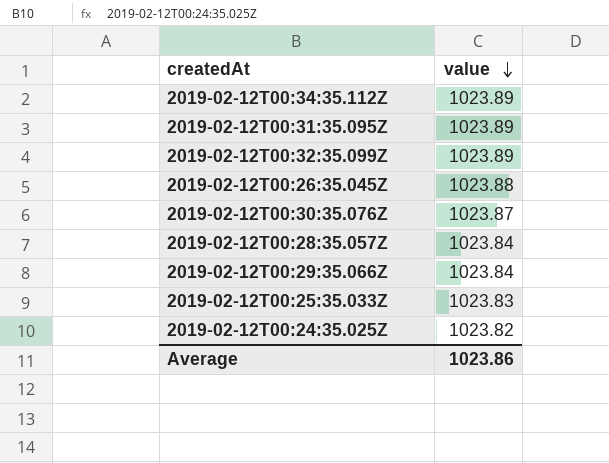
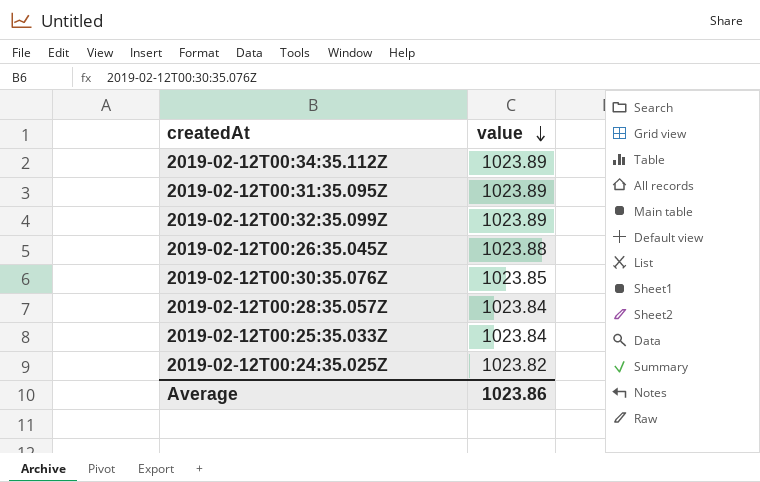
row 2019-02-12T00:29:35.066Z: 1023.84 -> none
2019-02-12T00:30:35.076Z | value: 1023.87 -> 1023.85
2019-02-12T00:25:35.033Z | value: 1023.83 -> 1023.84

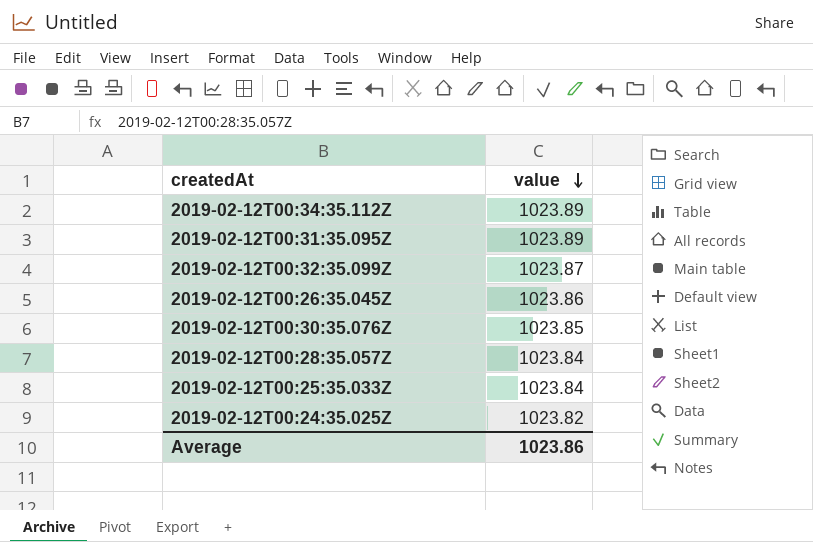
2019-02-12T00:32:35.099Z | value: 1023.89 -> 1023.87
2019-02-12T00:26:35.045Z | value: 1023.88 -> 1023.86

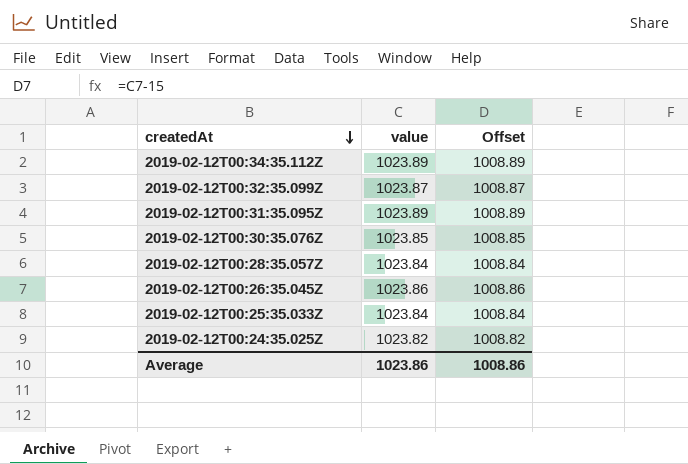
row order: value descending -> createdAt descending
column Offset | formula: none -> [value] - 15

